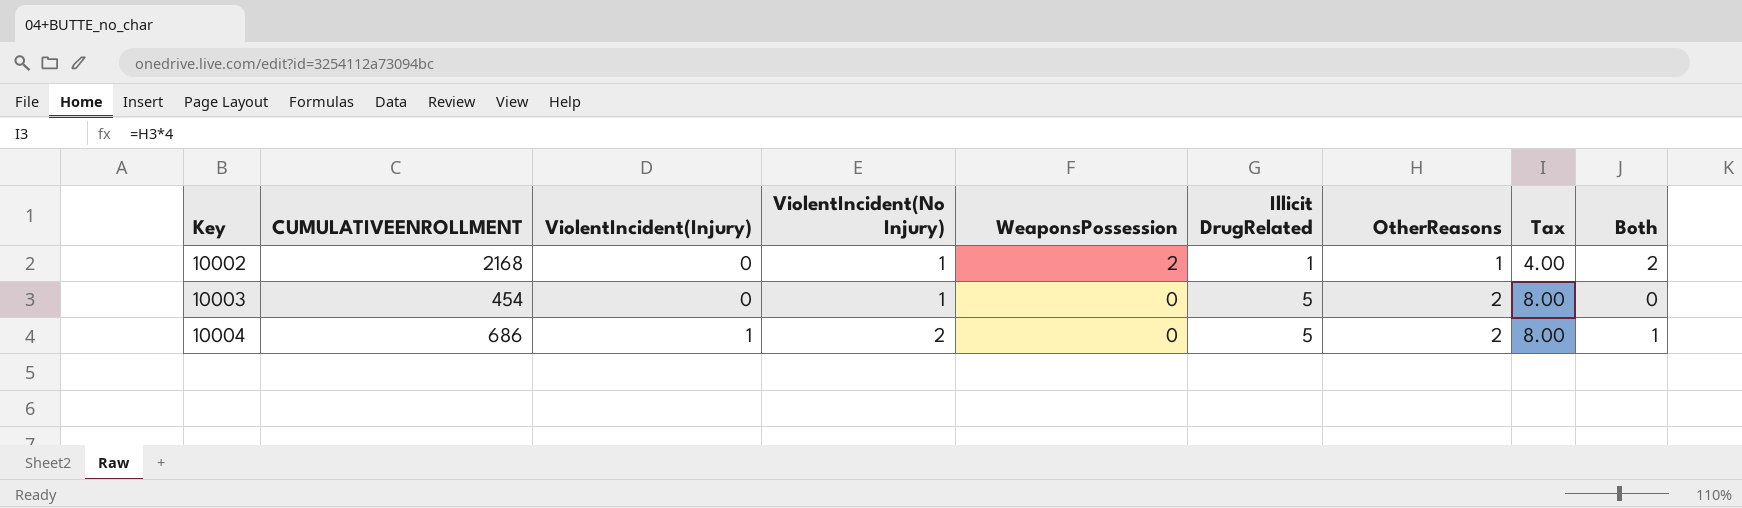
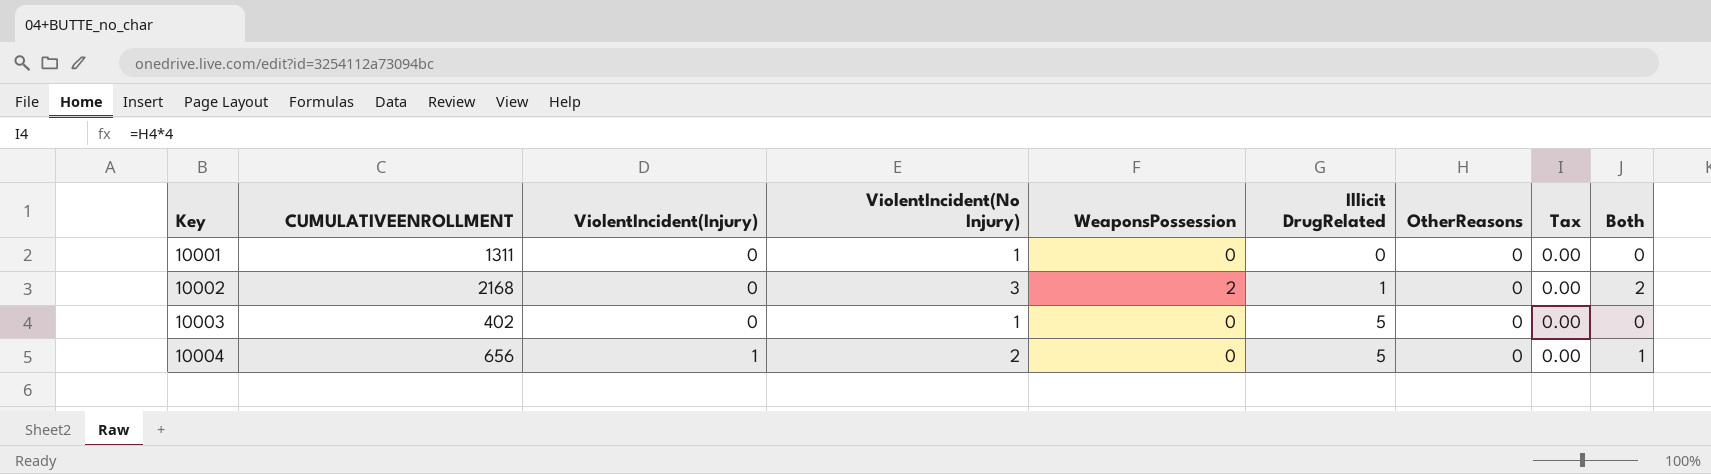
row 10001: none -> 1311 | 0 | 1 | 0 | 0 | 0 | 0.00 | 0
10002 | ViolentIncident(No Injury): 1 -> 3
10002 | OtherReasons: 1 -> 0
10002 | Tax: 4.00 -> 0.00
10003 | CUMULATIVEENROLLMENT: 454 -> 402
10003 | OtherReasons: 2 -> 0
10003 | Tax: 8.00 -> 0.00
10004 | CUMULATIVEENROLLMENT: 686 -> 656
10004 | OtherReasons: 2 -> 0
10004 | Tax: 8.00 -> 0.00

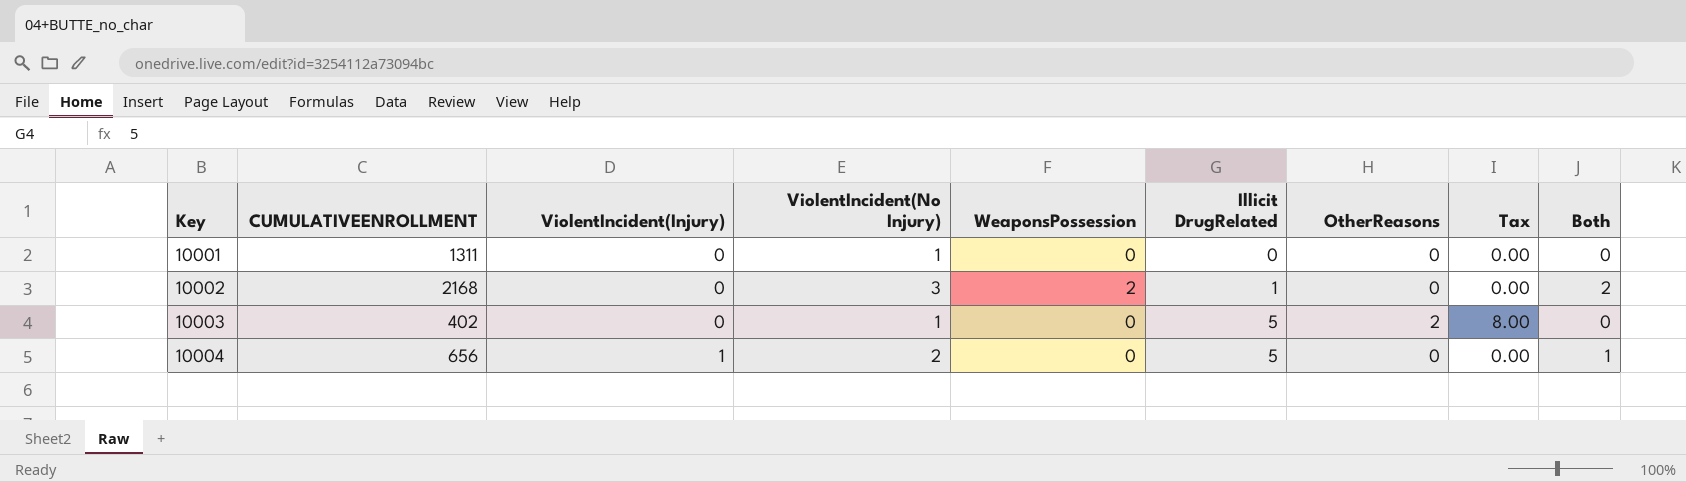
10003 | OtherReasons: 0 -> 2
10003 | Tax: 0.00 -> 8.00

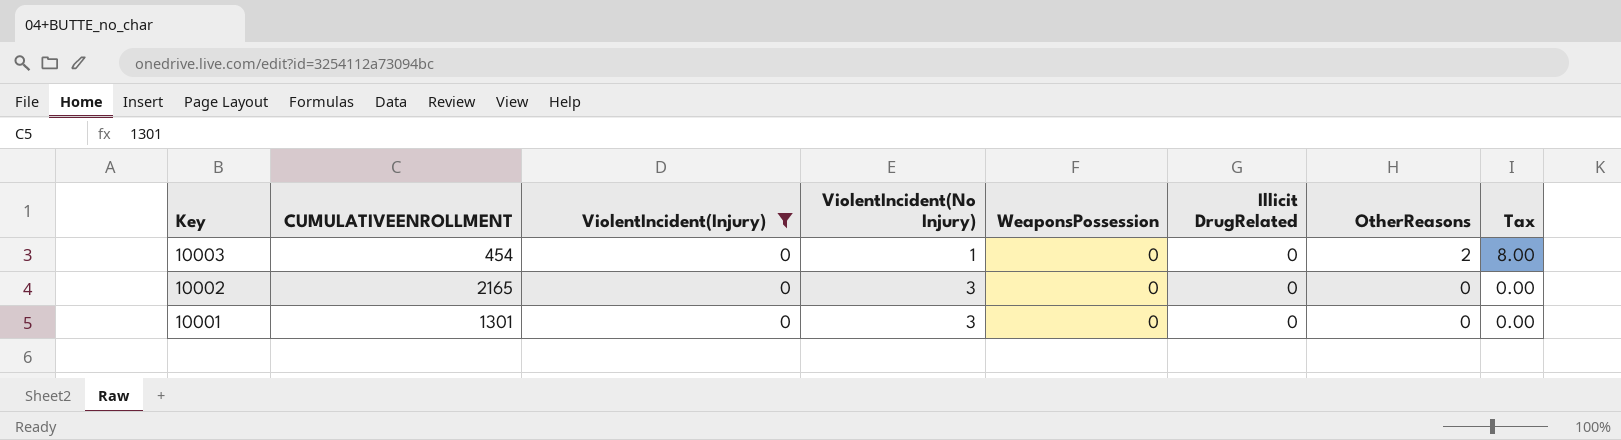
filter: none -> ViolentIncident(Injury) = 0
row order: Key ascending -> Key descending
column Both | formula: [ViolentIncident(Injury)] + [WeaponsPossession] -> none
10003 | CUMULATIVEENROLLMENT: 402 -> 454
10003 | Illicit DrugRelated: 5 -> 0
10002 | CUMULATIVEENROLLMENT: 2168 -> 2165
10002 | WeaponsPossession: 2 -> 0
10002 | Illicit DrugRelated: 1 -> 0
10001 | CUMULATIVEENROLLMENT: 1311 -> 1301
10001 | ViolentIncident(No Injury): 1 -> 3

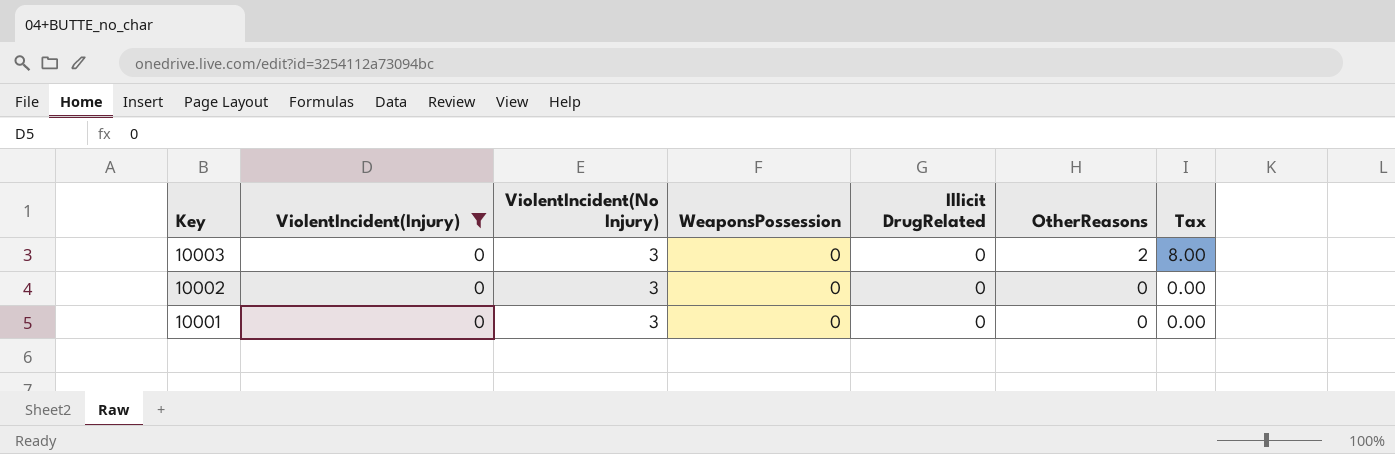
column CUMULATIVEENROLLMENT | position: 2 -> none
10003 | ViolentIncident(No Injury): 1 -> 3

